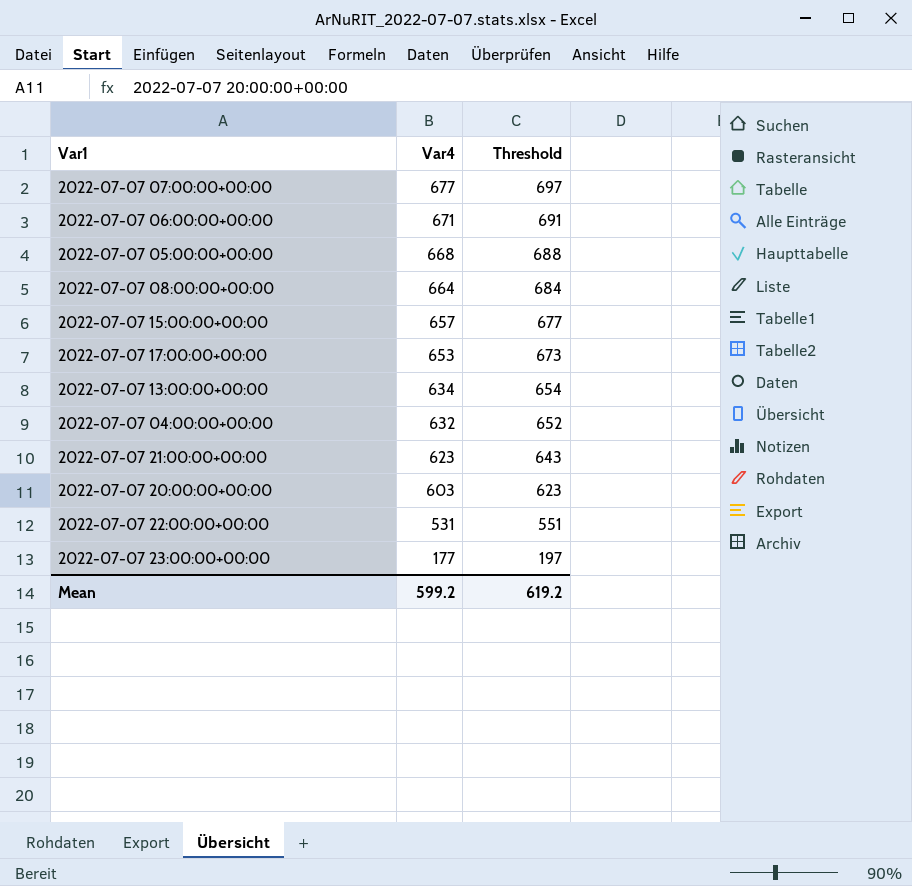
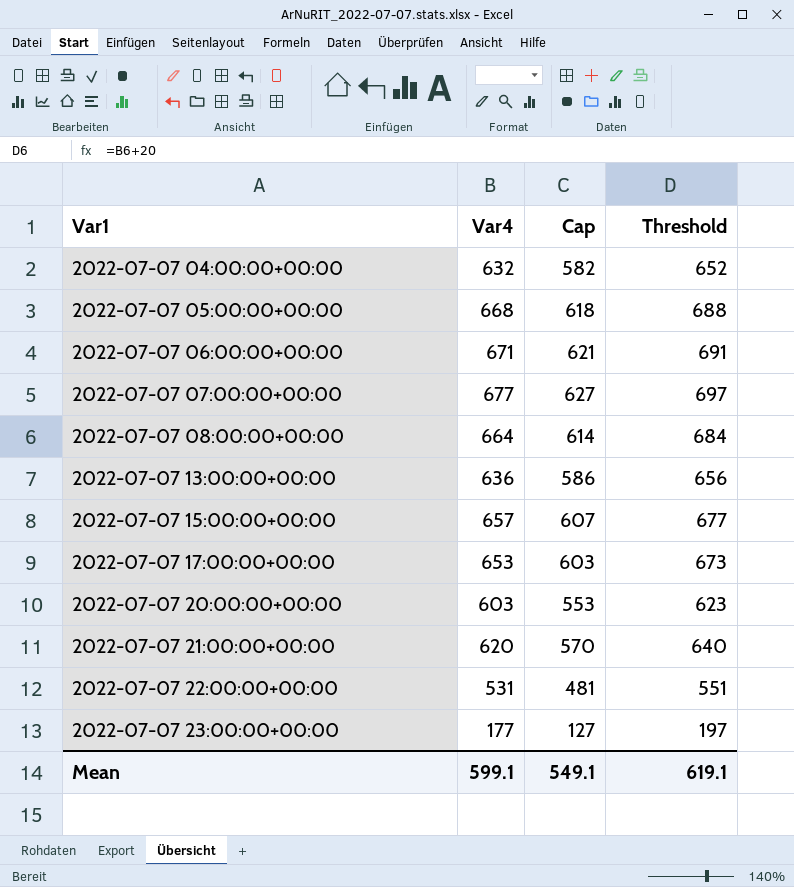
row order: Var4 descending -> Var1 ascending
column Cap | formula: none -> [Var4] - 50
2022-07-07 13:00:00+00:00 | Var4: 634 -> 636
2022-07-07 13:00:00+00:00 | Threshold: 654 -> 656
2022-07-07 21:00:00+00:00 | Var4: 623 -> 620
2022-07-07 21:00:00+00:00 | Threshold: 643 -> 640
Mean | Var4: 599.2 -> 599.1
Mean | Threshold: 619.2 -> 619.1

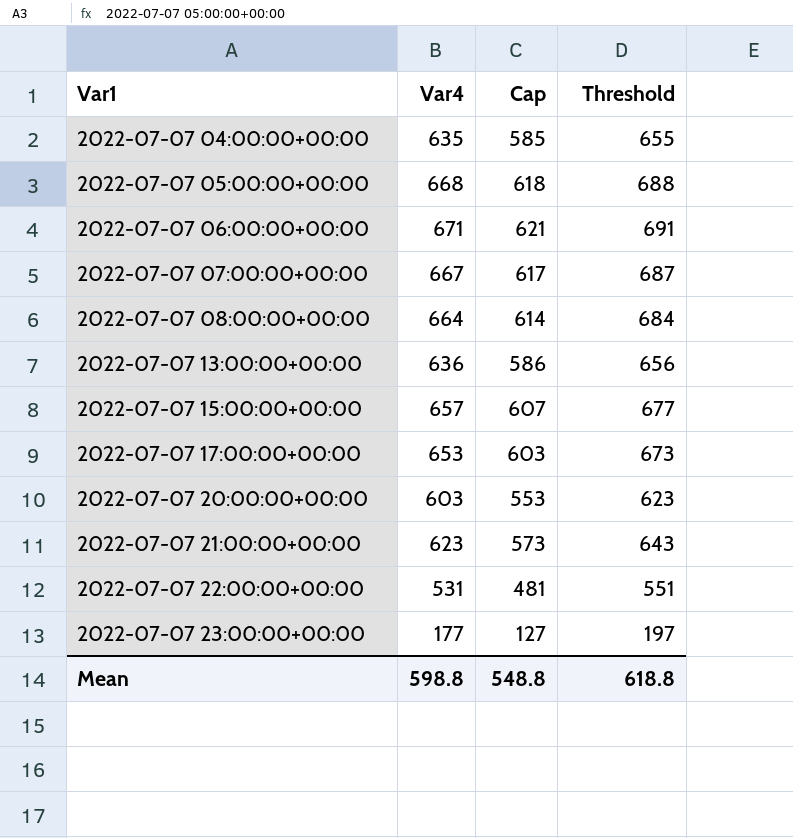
2022-07-07 04:00:00+00:00 | Var4: 632 -> 635
2022-07-07 04:00:00+00:00 | Cap: 582 -> 585
2022-07-07 04:00:00+00:00 | Threshold: 652 -> 655
2022-07-07 07:00:00+00:00 | Var4: 677 -> 667
2022-07-07 07:00:00+00:00 | Cap: 627 -> 617
2022-07-07 07:00:00+00:00 | Threshold: 697 -> 687
2022-07-07 21:00:00+00:00 | Var4: 620 -> 623
2022-07-07 21:00:00+00:00 | Cap: 570 -> 573
2022-07-07 21:00:00+00:00 | Threshold: 640 -> 643
Mean | Var4: 599.1 -> 598.8
Mean | Cap: 549.1 -> 548.8
Mean | Threshold: 619.1 -> 618.8

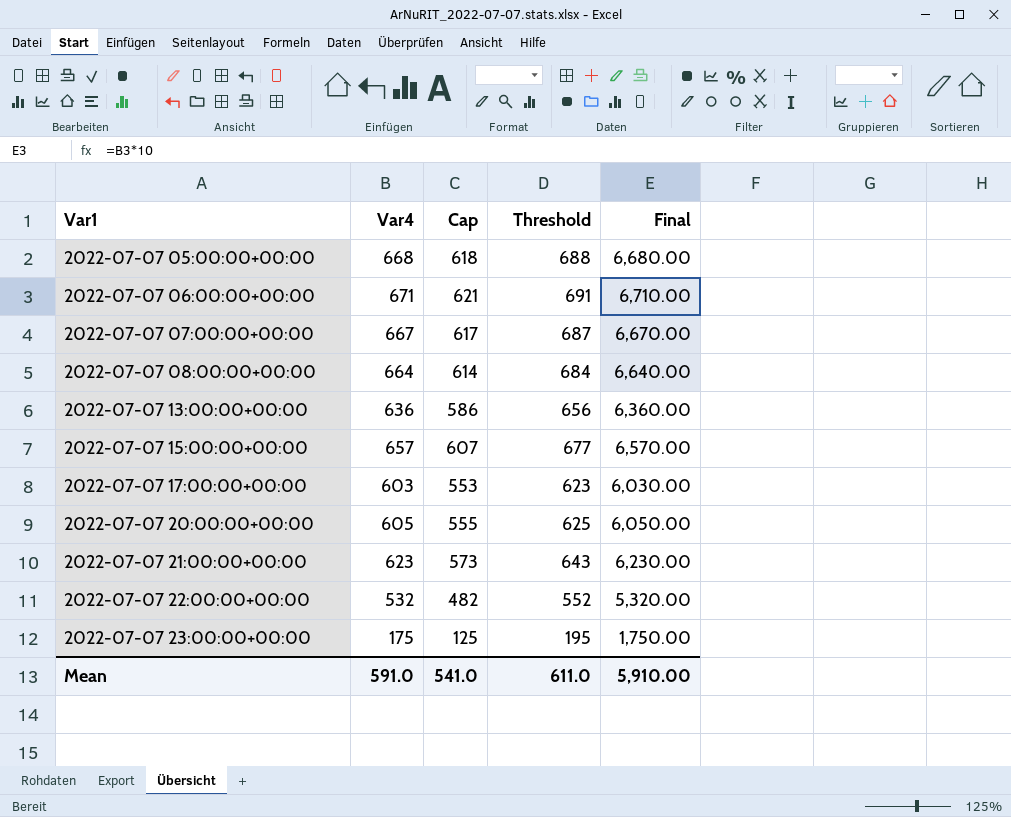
column Final | formula: none -> [Var4] * 10
row 2022-07-07 04:00:00+00:00: 635 | 585 | 655 -> none
2022-07-07 17:00:00+00:00 | Var4: 653 -> 603
2022-07-07 17:00:00+00:00 | Cap: 603 -> 553
2022-07-07 17:00:00+00:00 | Threshold: 673 -> 623
2022-07-07 20:00:00+00:00 | Var4: 603 -> 605
2022-07-07 20:00:00+00:00 | Cap: 553 -> 555
2022-07-07 20:00:00+00:00 | Threshold: 623 -> 625
2022-07-07 22:00:00+00:00 | Var4: 531 -> 532
2022-07-07 22:00:00+00:00 | Cap: 481 -> 482
2022-07-07 22:00:00+00:00 | Threshold: 551 -> 552
2022-07-07 23:00:00+00:00 | Var4: 177 -> 175
2022-07-07 23:00:00+00:00 | Cap: 127 -> 125
2022-07-07 23:00:00+00:00 | Threshold: 197 -> 195
Mean | Var4: 598.8 -> 591.0
Mean | Cap: 548.8 -> 541.0
Mean | Threshold: 618.8 -> 611.0

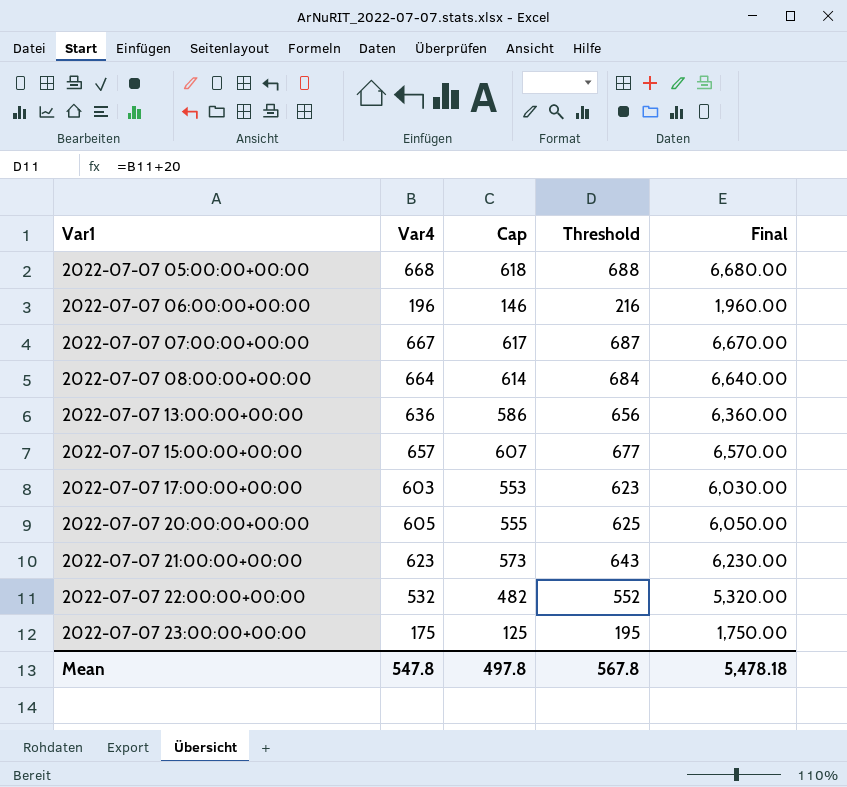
2022-07-07 06:00:00+00:00 | Var4: 671 -> 196
2022-07-07 06:00:00+00:00 | Cap: 621 -> 146
2022-07-07 06:00:00+00:00 | Threshold: 691 -> 216
2022-07-07 06:00:00+00:00 | Final: 6,710.00 -> 1,960.00
Mean | Var4: 591.0 -> 547.8
Mean | Cap: 541.0 -> 497.8
Mean | Threshold: 611.0 -> 567.8
Mean | Final: 5,910.00 -> 5,478.18

